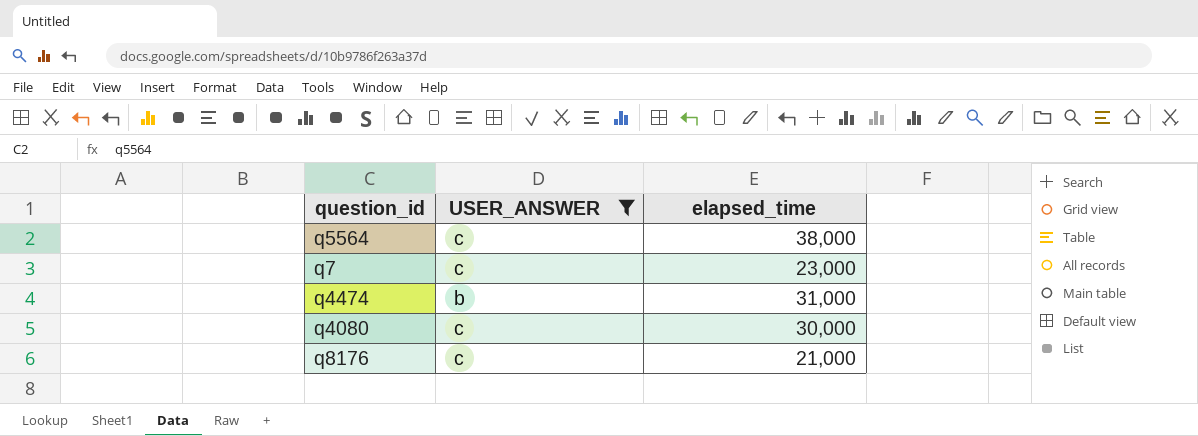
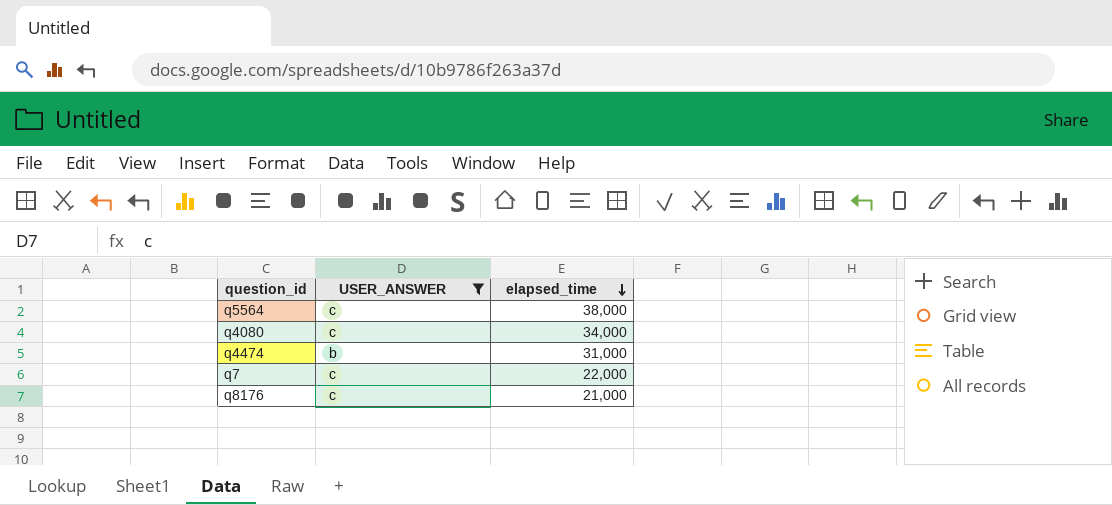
row order: none -> elapsed_time descending
q4080 | elapsed_time: 30,000 -> 34,000
q7 | elapsed_time: 23,000 -> 22,000

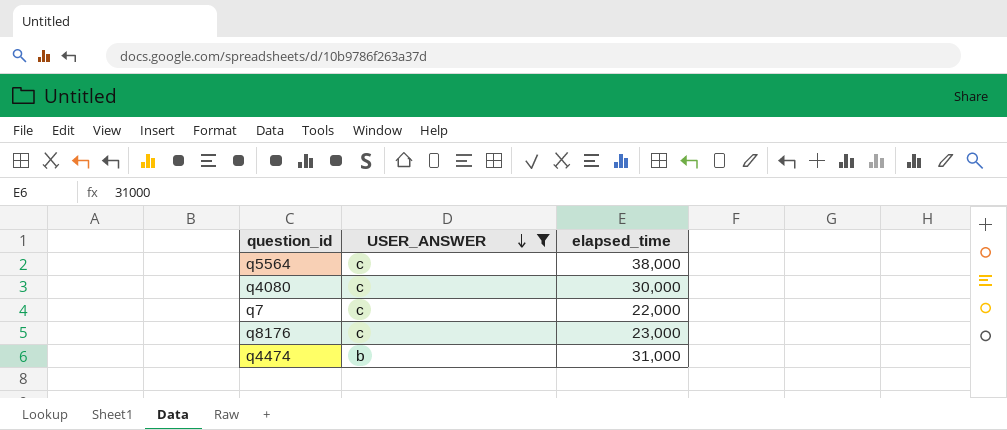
row order: elapsed_time descending -> USER_ANSWER descending
q4080 | elapsed_time: 34,000 -> 30,000
q8176 | elapsed_time: 21,000 -> 23,000

